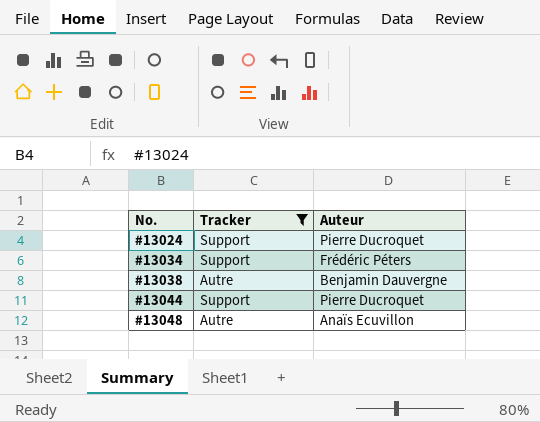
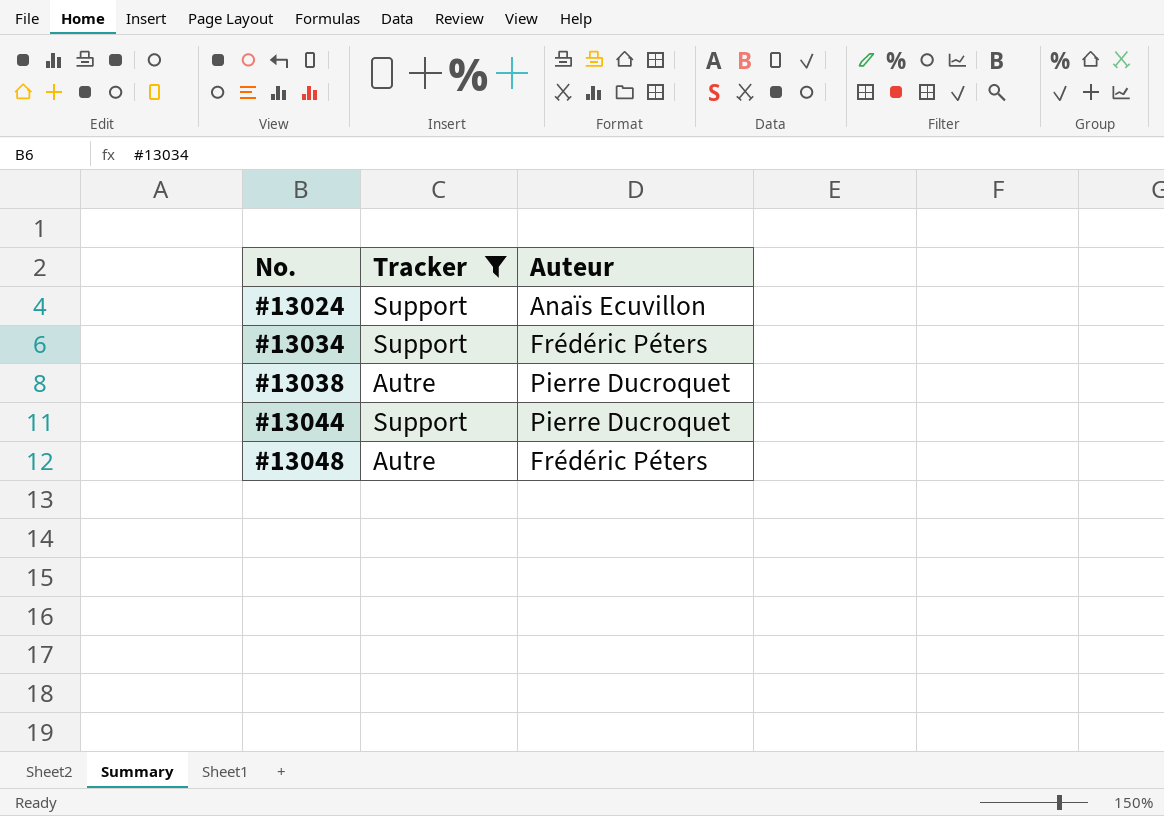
#13024 | Auteur: Pierre Ducroquet -> Anaïs Ecuvillon
#13038 | Auteur: Benjamin Dauvergne -> Pierre Ducroquet
#13048 | Auteur: Anaïs Ecuvillon -> Frédéric Péters

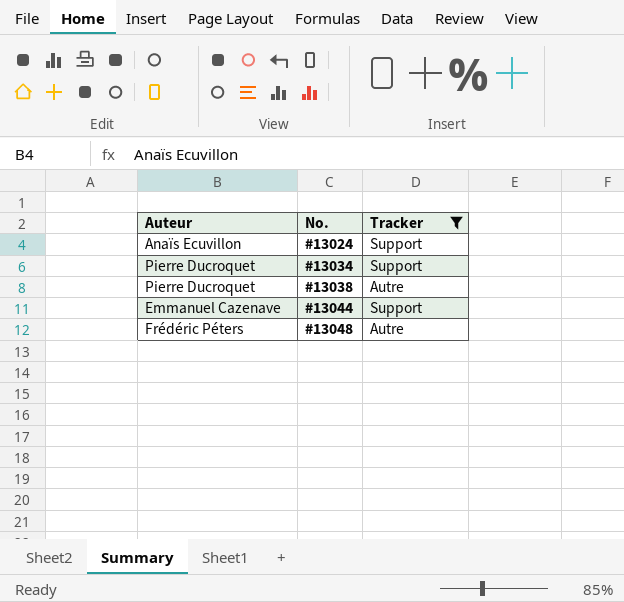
column Auteur | position: 3 -> 1
#13034 | Auteur: Frédéric Péters -> Pierre Ducroquet
#13044 | Auteur: Pierre Ducroquet -> Emmanuel Cazenave

